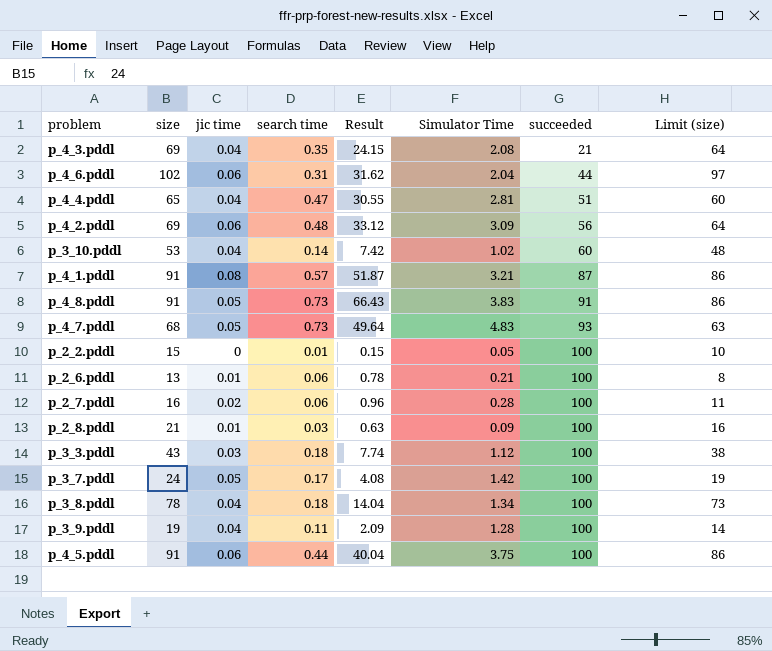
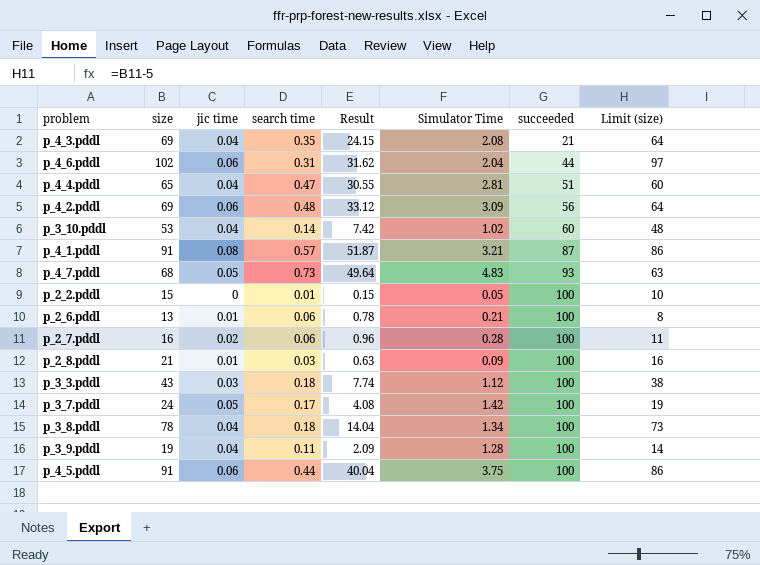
row p_4_8.pddl: 91 | 0.05 | 0.73 | 66.43 | 3.83 | 91 | 86 -> none

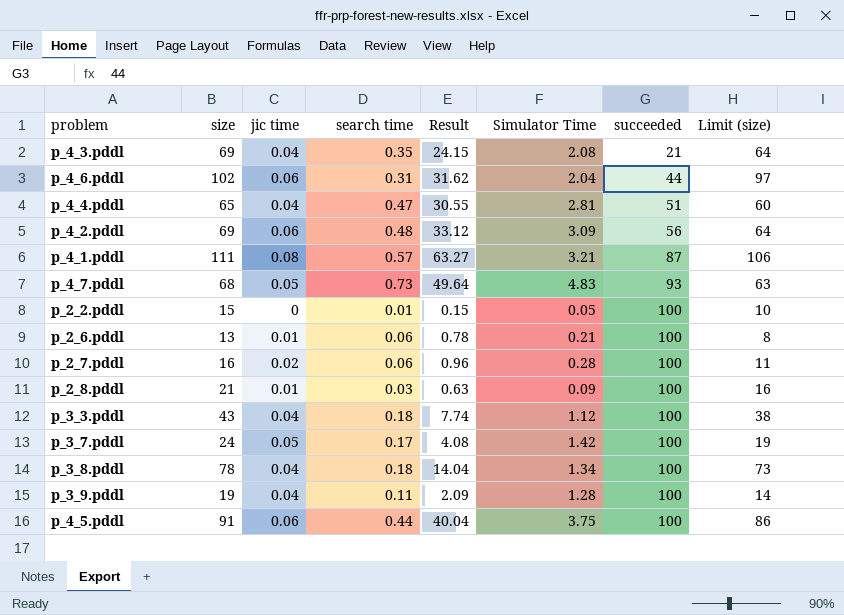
row p_3_10.pddl: 53 | 0.04 | 0.14 | 7.42 | 1.02 | 60 | 48 -> none
p_4_1.pddl | size: 91 -> 111
p_4_1.pddl | Result: 51.87 -> 63.27
p_4_1.pddl | Limit (size): 86 -> 106
p_3_3.pddl | jic time: 0.03 -> 0.04

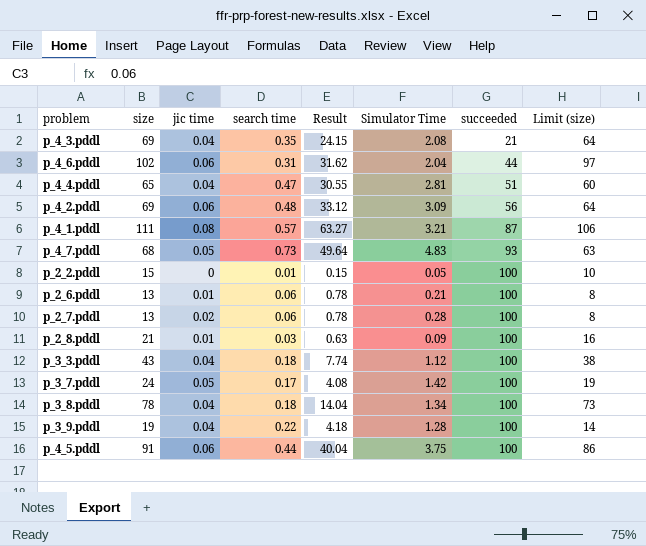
p_2_7.pddl | size: 16 -> 13
p_2_7.pddl | Result: 0.96 -> 0.78
p_2_7.pddl | Limit (size): 11 -> 8
p_3_9.pddl | search time: 0.11 -> 0.22
p_3_9.pddl | Result: 2.09 -> 4.18

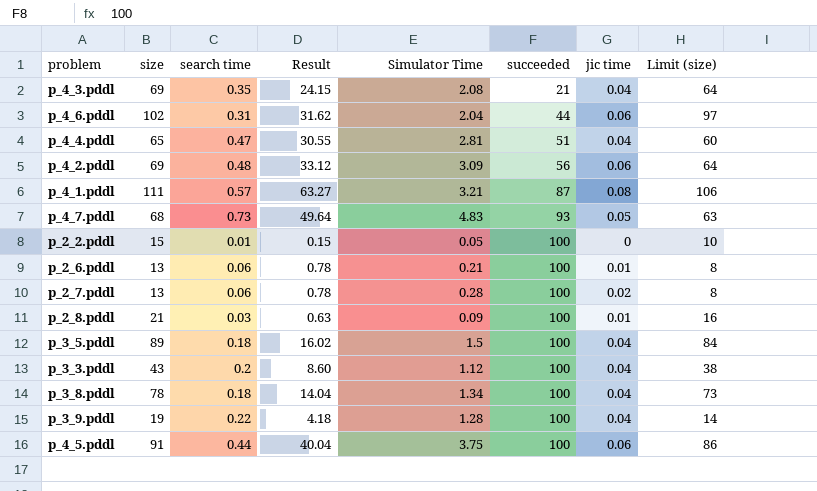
column jic time | position: 3 -> 7
row p_3_7.pddl: 24 | 0.05 | 0.17 | 4.08 | 1.42 | 100 | 19 -> none
row p_3_5.pddl: none -> 89 | 0.18 | 16.02 | 1.5 | 100 | 0.04 | 84
p_3_3.pddl | search time: 0.18 -> 0.2
p_3_3.pddl | Result: 7.74 -> 8.60

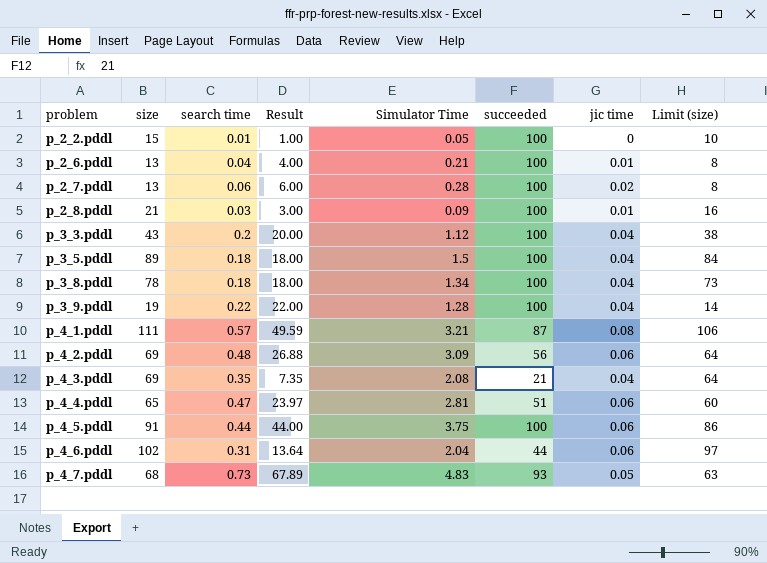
row order: succeeded ascending -> problem ascending
column Result | formula: [size] * [search time] -> [search time] * [succeeded]
p_2_6.pddl | search time: 0.06 -> 0.04
p_4_4.pddl | jic time: 0.04 -> 0.06

